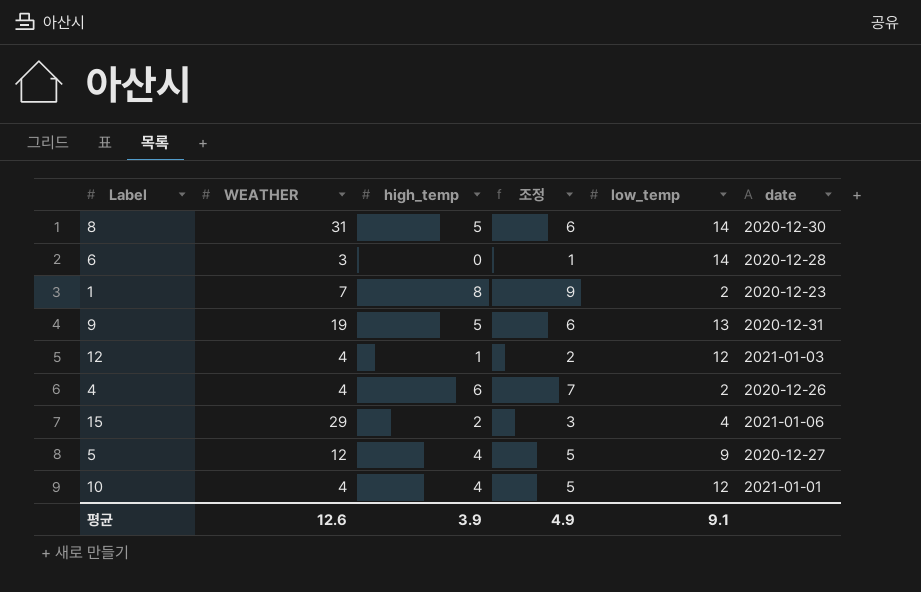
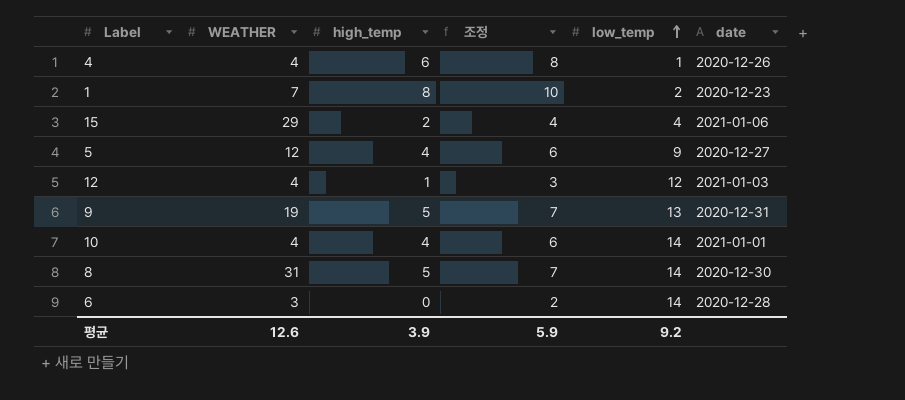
row order: none -> low_temp ascending
column 조정 | formula: [high_temp] + 1 -> [high_temp] + 2
4 | low_temp: 2 -> 1
10 | low_temp: 12 -> 14
평균 | 조정: 4.9 -> 5.9
평균 | low_temp: 9.1 -> 9.2

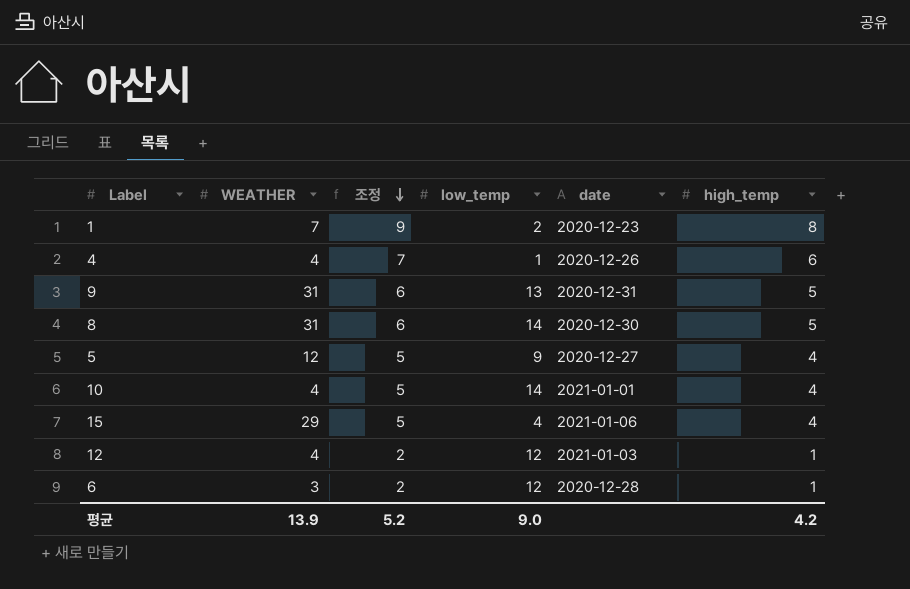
row order: low_temp ascending -> 조정 descending
column 조정 | formula: [high_temp] + 2 -> [high_temp] + 1
column high_temp | position: 3 -> 6
9 | WEATHER: 19 -> 31
15 | high_temp: 2 -> 4
6 | low_temp: 14 -> 12
6 | high_temp: 0 -> 1
평균 | WEATHER: 12.6 -> 13.9
평균 | 조정: 5.9 -> 5.2
평균 | low_temp: 9.2 -> 9.0
평균 | high_temp: 3.9 -> 4.2

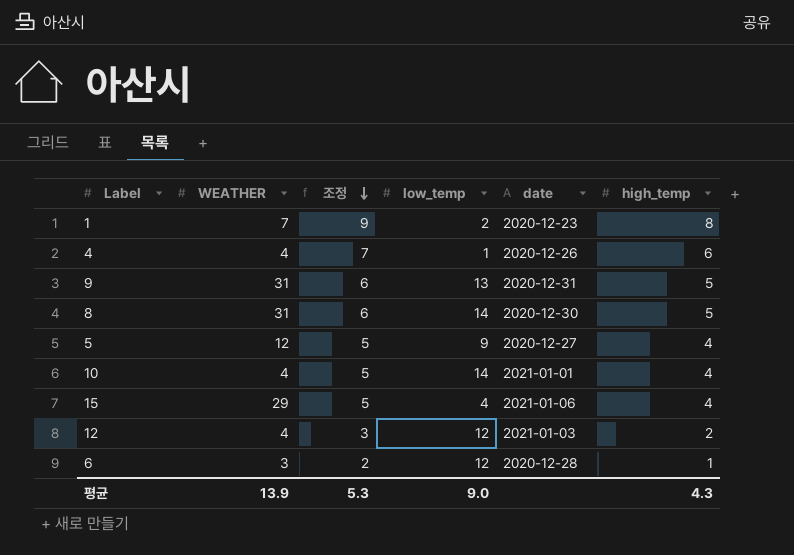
12 | 조정: 2 -> 3
12 | high_temp: 1 -> 2
평균 | 조정: 5.2 -> 5.3
평균 | high_temp: 4.2 -> 4.3

